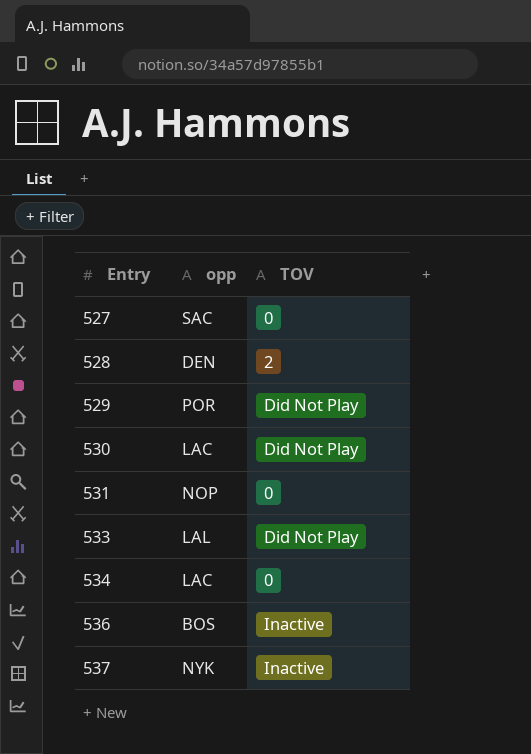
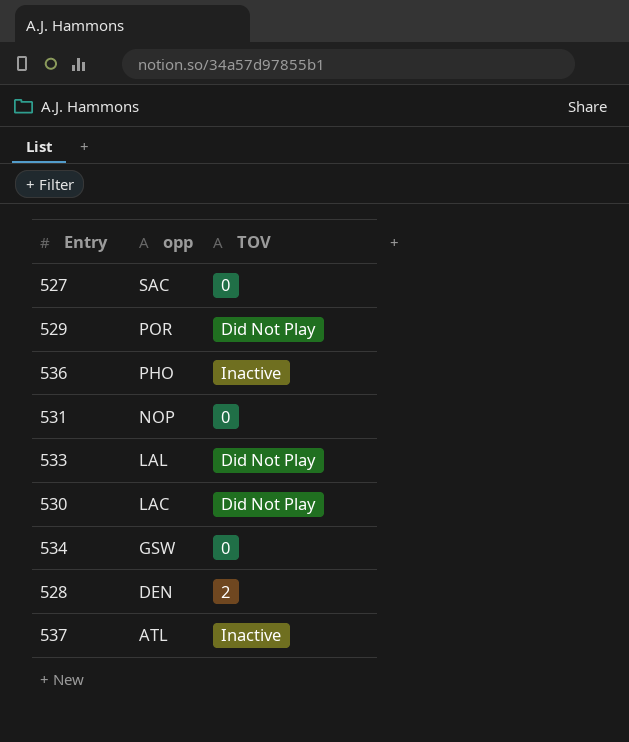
row order: Entry ascending -> opp descending
536 | opp: BOS -> PHO
534 | opp: LAC -> GSW
537 | opp: NYK -> ATL

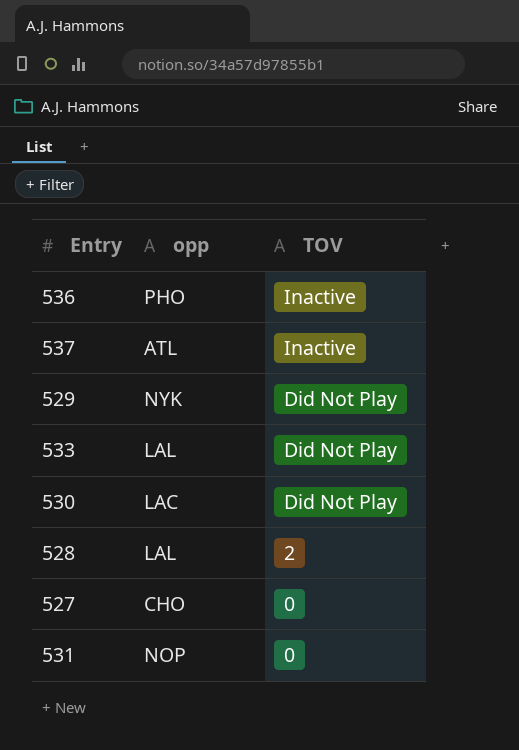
row order: opp descending -> TOV descending
row 534: GSW | 0 -> none
529 | opp: POR -> NYK
528 | opp: DEN -> LAL
527 | opp: SAC -> CHO

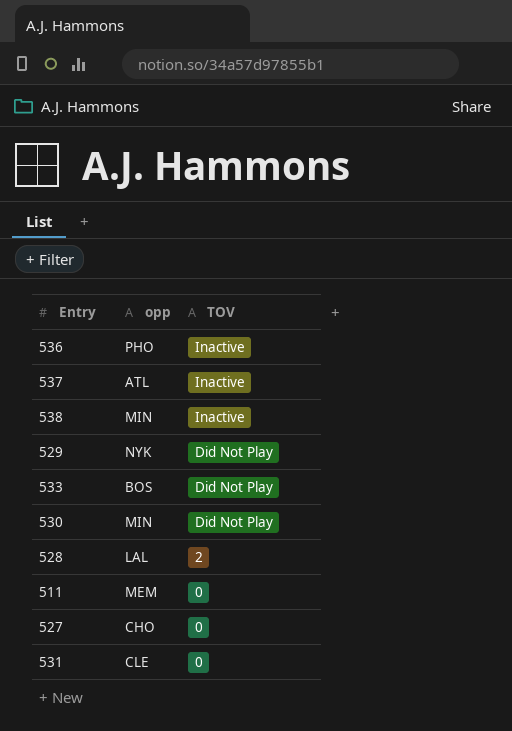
row 538: none -> MIN | Inactive
533 | opp: LAL -> BOS
530 | opp: LAC -> MIN
row 511: none -> MEM | 0
531 | opp: NOP -> CLE

